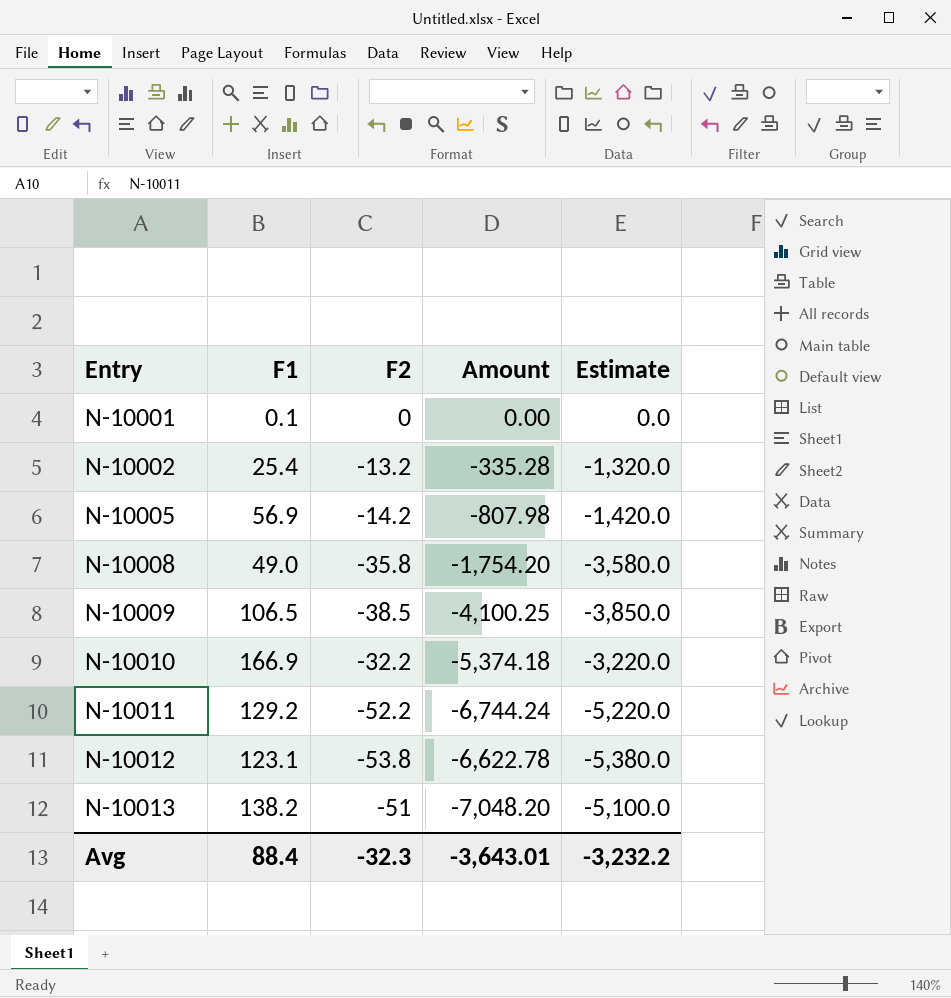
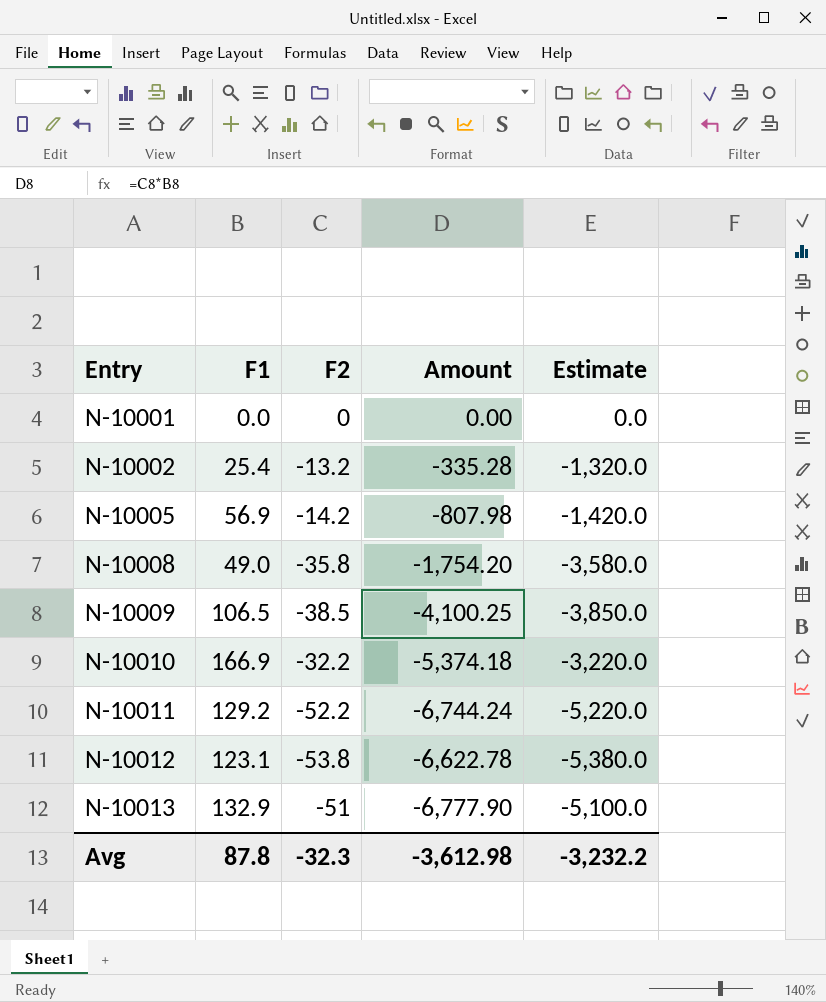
N-10001 | F1: 0.1 -> 0.0
N-10013 | F1: 138.2 -> 132.9
N-10013 | Amount: -7,048.20 -> -6,777.90
Avg | F1: 88.4 -> 87.8
Avg | Amount: -3,643.01 -> -3,612.98

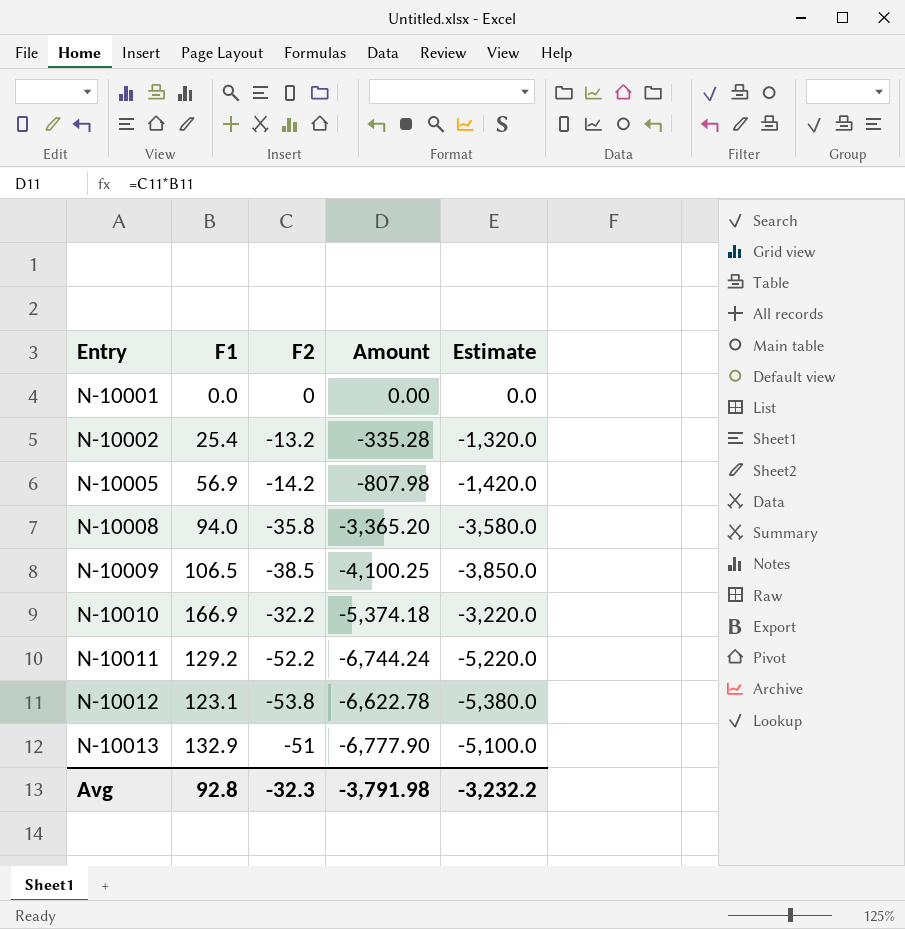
N-10008 | F1: 49.0 -> 94.0
N-10008 | Amount: -1,754.20 -> -3,365.20
Avg | F1: 87.8 -> 92.8
Avg | Amount: -3,612.98 -> -3,791.98

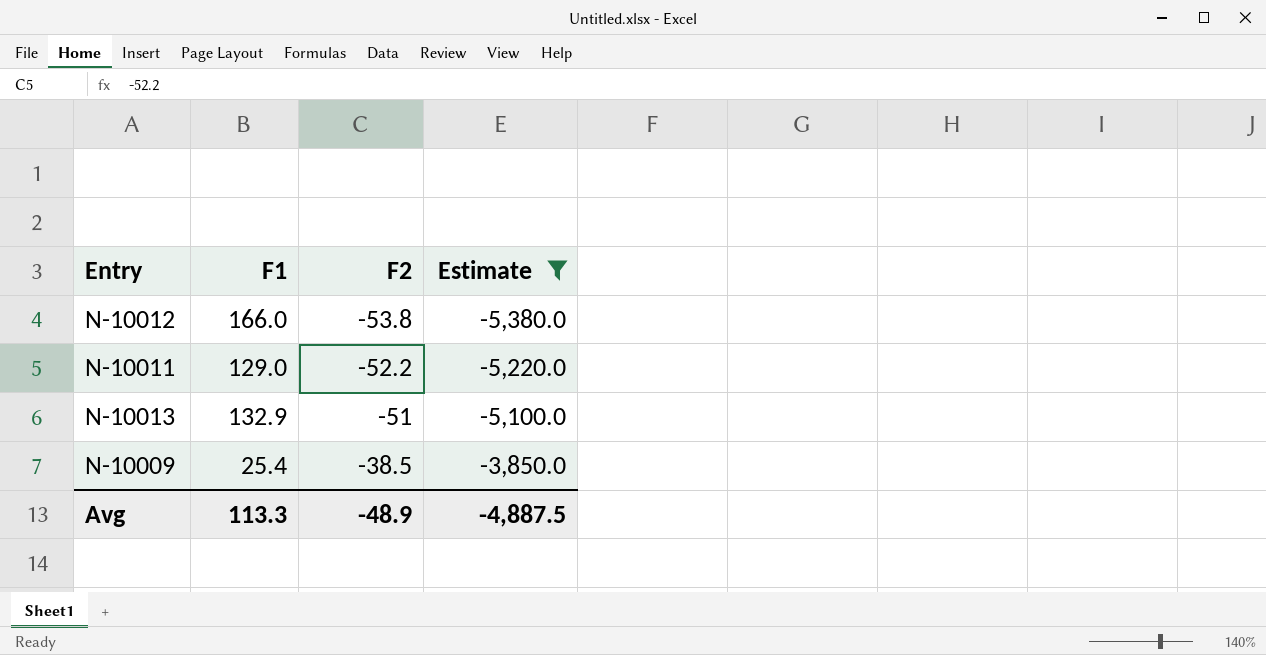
filter: none -> Estimate <= -3,850.0
row order: Entry ascending -> F2 ascending
column Amount | formula: [F1] * [F2] -> none
N-10012 | F1: 123.1 -> 166.0
N-10011 | F1: 129.2 -> 129.0
N-10009 | F1: 106.5 -> 25.4
Avg | F1: 92.8 -> 113.3
Avg | F2: -32.3 -> -48.9
Avg | Estimate: -3,232.2 -> -4,887.5

